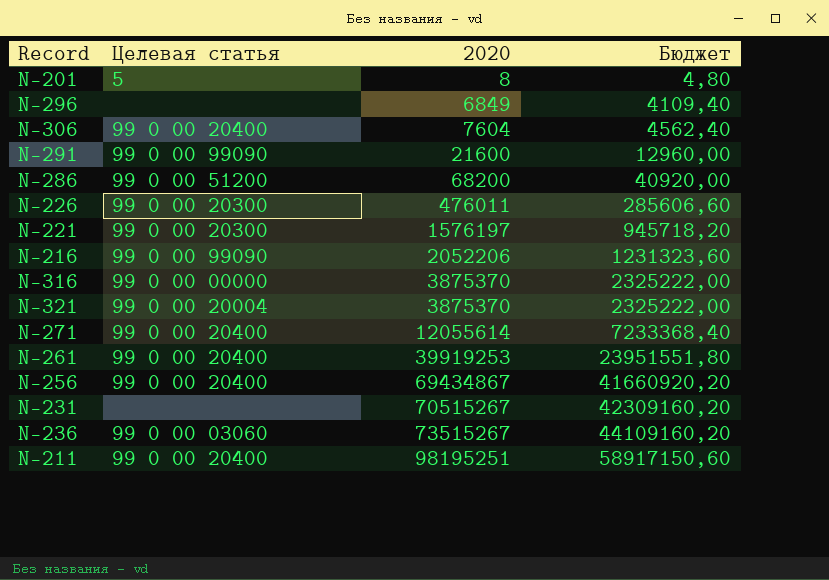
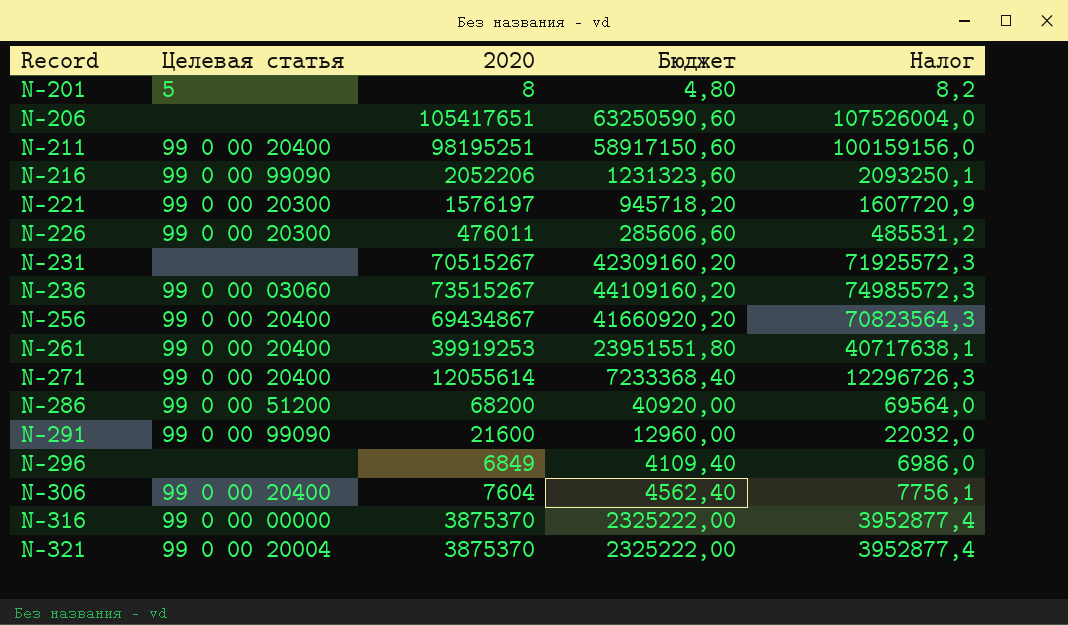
row order: 2020 ascending -> Record ascending
column Налог | formula: none -> [2020] * 1,02
row N-206: none -> none | 105417651 | 63250590,60 | 107526004,0

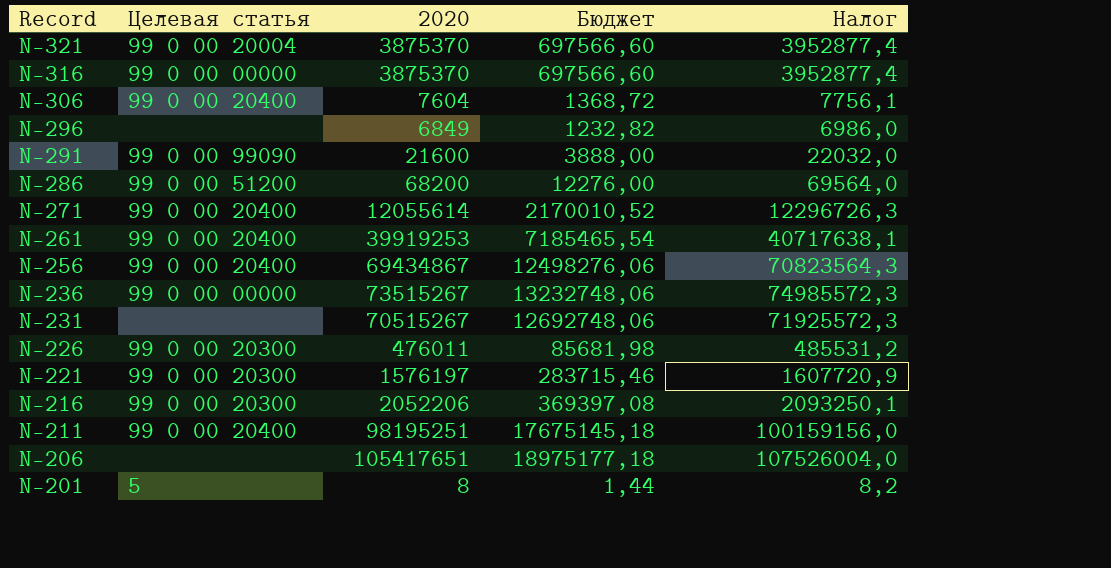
row order: Record ascending -> Record descending
column Бюджет | formula: [2020] * 0,6 -> [2020] * 0,18
N-236 | Целевая статья: 99 0 00 03060 -> 99 0 00 00000
N-216 | Целевая статья: 99 0 00 99090 -> 99 0 00 20300

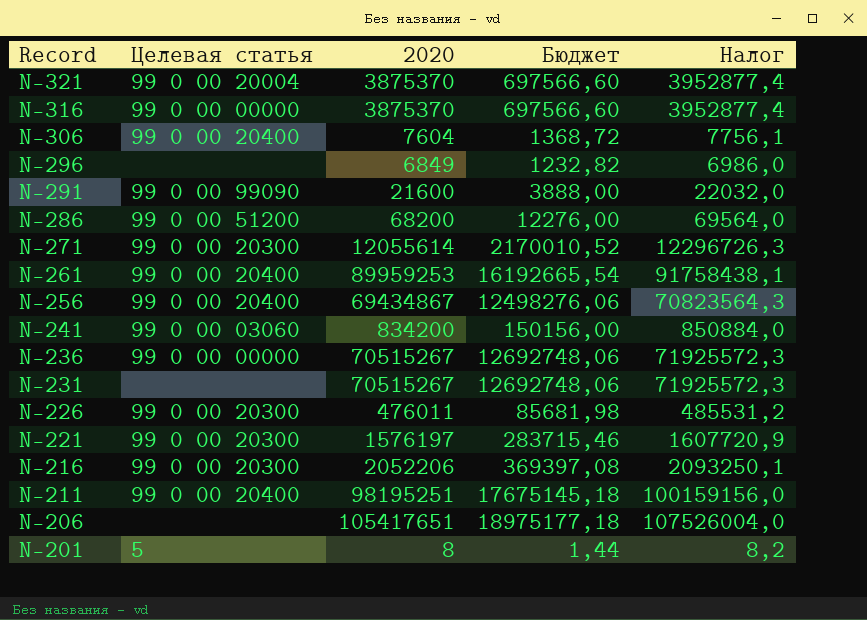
N-271 | Целевая статья: 99 0 00 20400 -> 99 0 00 20300
N-261 | 2020: 39919253 -> 89959253
N-261 | Бюджет: 7185465,54 -> 16192665,54
N-261 | Налог: 40717638,1 -> 91758438,1
row N-241: none -> 99 0 00 03060 | 834200 | 150156,00 | 850884,0
N-236 | 2020: 73515267 -> 70515267
N-236 | Бюджет: 13232748,06 -> 12692748,06
N-236 | Налог: 74985572,3 -> 71925572,3

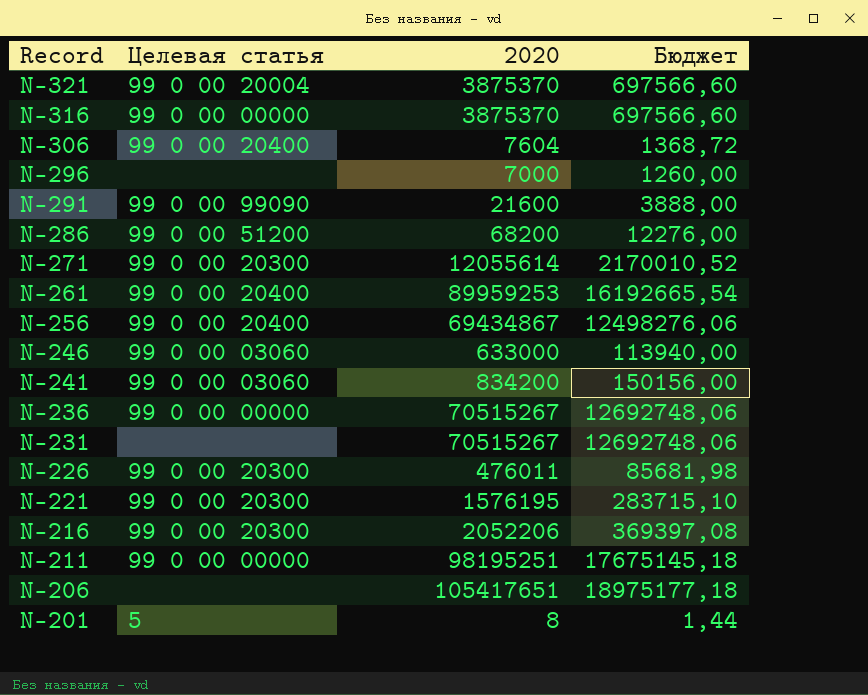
column Налог | formula: [2020] * 1,02 -> none
N-296 | 2020: 6849 -> 7000
N-296 | Бюджет: 1232,82 -> 1260,00
row N-246: none -> 99 0 00 03060 | 633000 | 113940,00
N-221 | 2020: 1576197 -> 1576195
N-221 | Бюджет: 283715,46 -> 283715,10
N-211 | Целевая статья: 99 0 00 20400 -> 99 0 00 00000

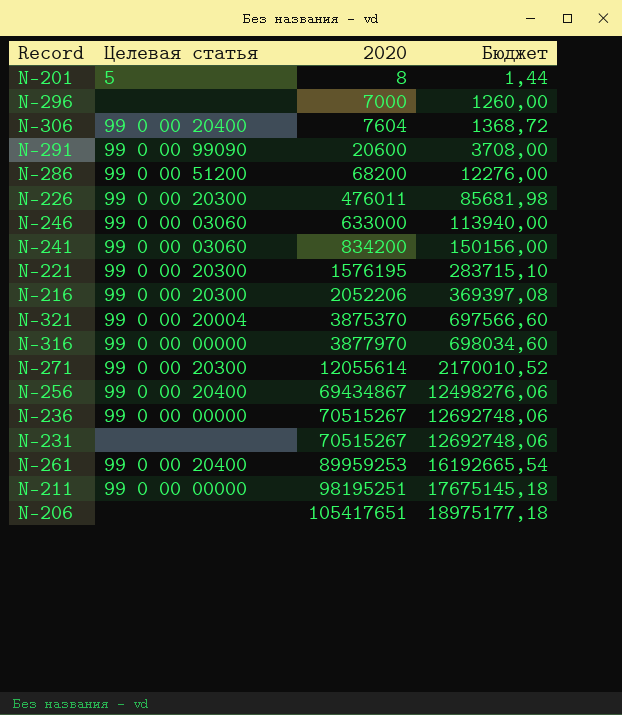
row order: Record descending -> 2020 ascending
N-291 | 2020: 21600 -> 20600
N-291 | Бюджет: 3888,00 -> 3708,00
N-316 | 2020: 3875370 -> 3877970
N-316 | Бюджет: 697566,60 -> 698034,60

